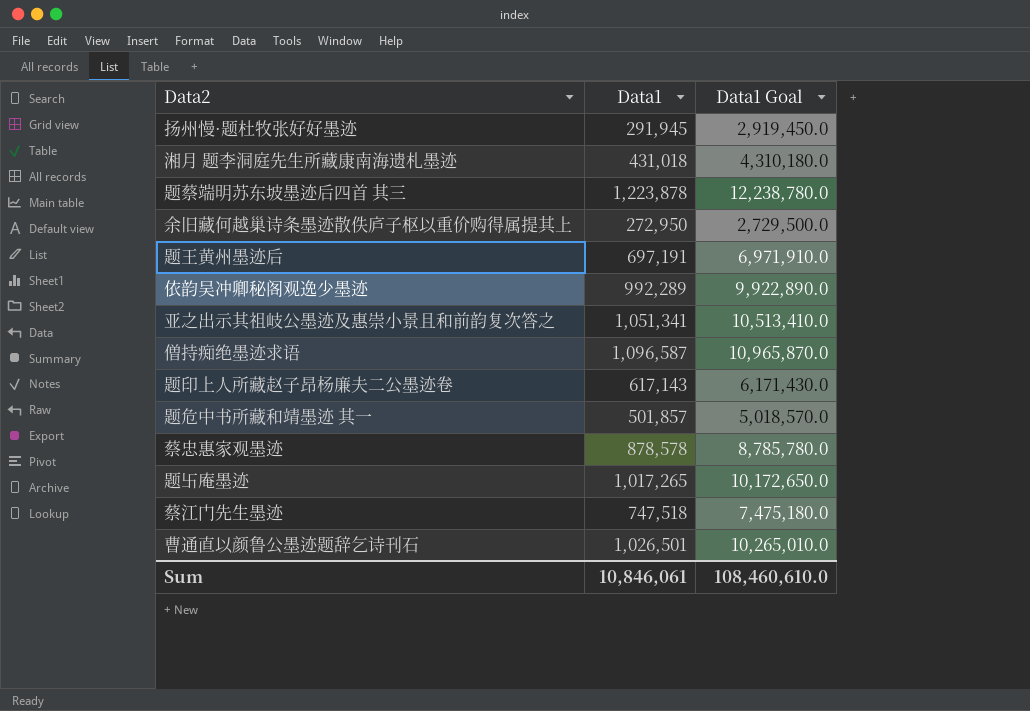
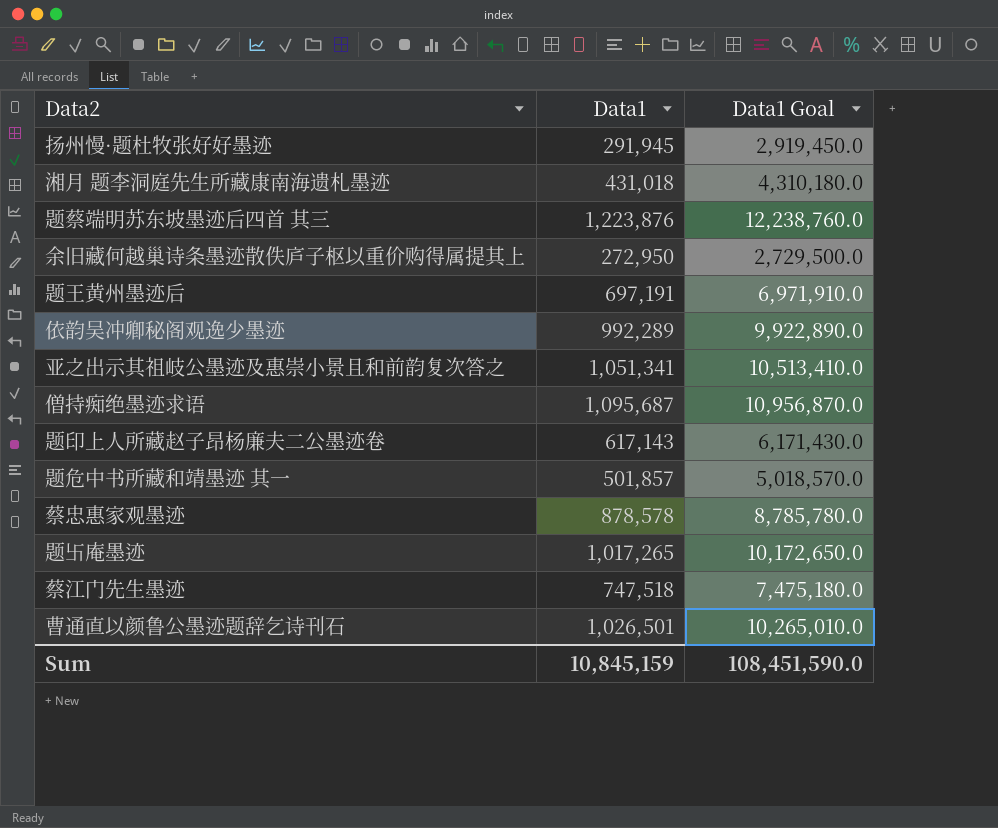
题蔡端明苏东坡墨迹后四首 其三 | Data1: 1,223,878 -> 1,223,876
题蔡端明苏东坡墨迹后四首 其三 | Data1 Goal: 12,238,780.0 -> 12,238,760.0
僧持痴绝墨迹求语 | Data1: 1,096,587 -> 1,095,687
僧持痴绝墨迹求语 | Data1 Goal: 10,965,870.0 -> 10,956,870.0
Sum | Data1: 10,846,061 -> 10,845,159
Sum | Data1 Goal: 108,460,610.0 -> 108,451,590.0

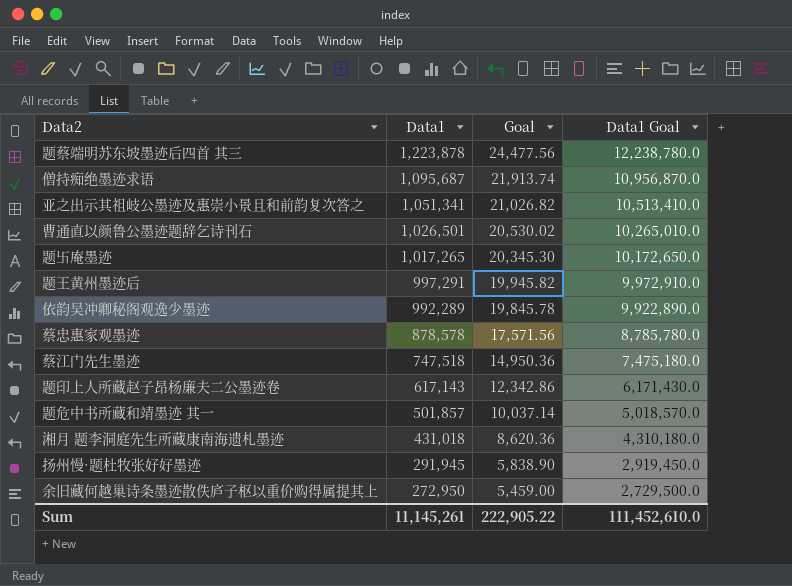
row order: none -> Data1 descending
column Goal | formula: none -> [Data1] * 0.02
题蔡端明苏东坡墨迹后四首 其三 | Data1: 1,223,876 -> 1,223,878
题蔡端明苏东坡墨迹后四首 其三 | Data1 Goal: 12,238,760.0 -> 12,238,780.0
题王黄州墨迹后 | Data1: 697,191 -> 997,291
题王黄州墨迹后 | Data1 Goal: 6,971,910.0 -> 9,972,910.0
Sum | Data1: 10,845,159 -> 11,145,261
Sum | Data1 Goal: 108,451,590.0 -> 111,452,610.0

